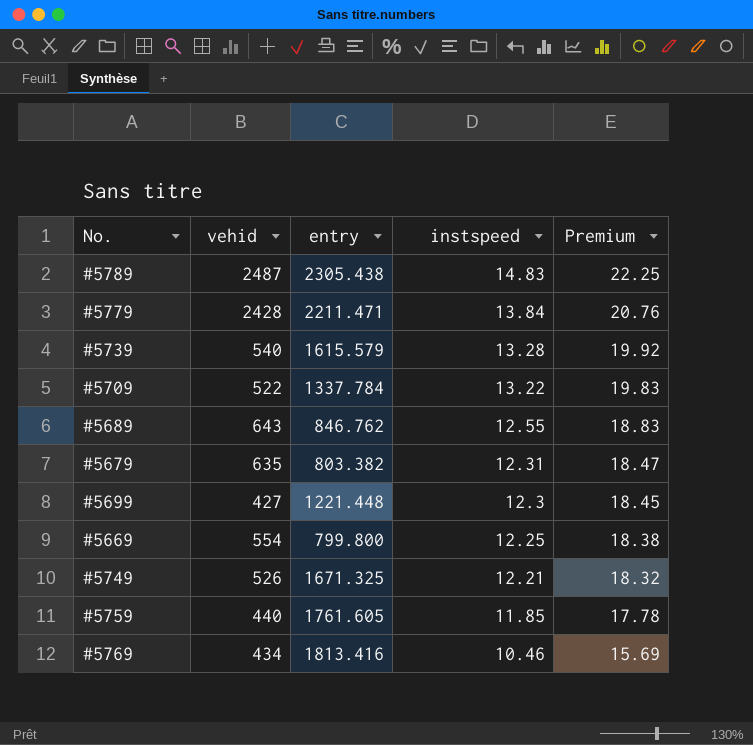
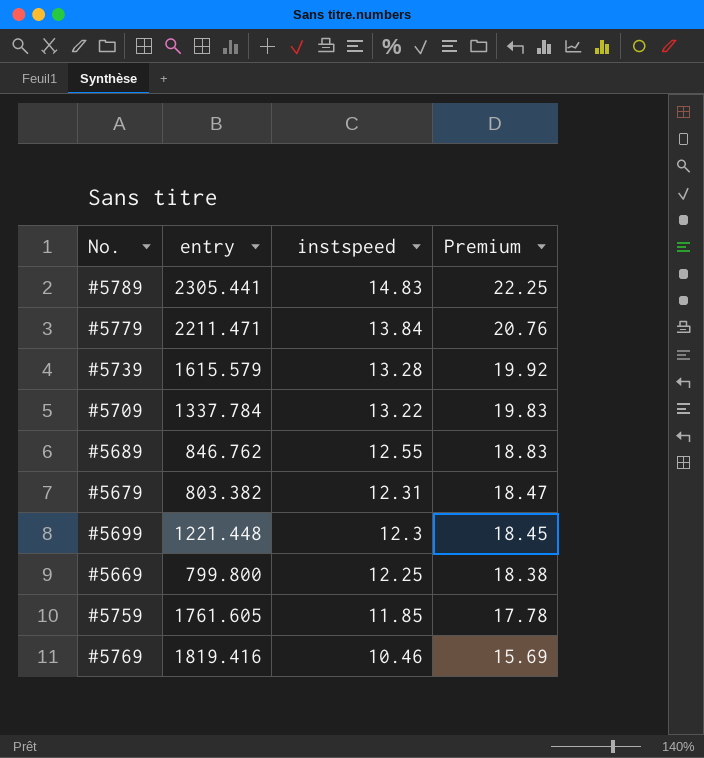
column vehid | position: 2 -> none
row #5749: 526 | 1671.325 | 12.21 | 18.32 -> none
#5789 | entry: 2305.438 -> 2305.441
#5769 | entry: 1813.416 -> 1819.416

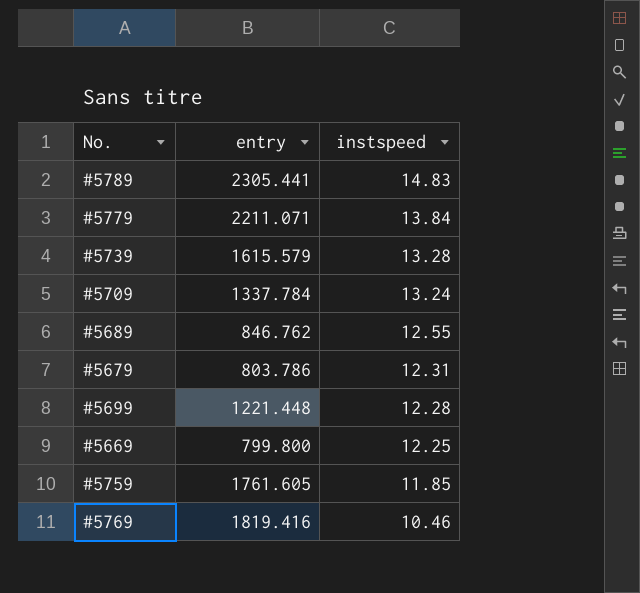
column Premium | formula: [instspeed] * 1.5 -> none
#5779 | entry: 2211.471 -> 2211.071
#5709 | instspeed: 13.22 -> 13.24
#5679 | entry: 803.382 -> 803.786
#5699 | instspeed: 12.3 -> 12.28

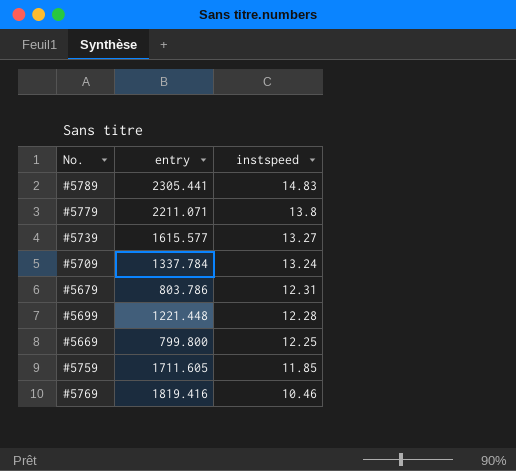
row #5689: 846.762 | 12.55 -> none
#5779 | instspeed: 13.84 -> 13.8
#5739 | entry: 1615.579 -> 1615.577
#5739 | instspeed: 13.28 -> 13.27
#5759 | entry: 1761.605 -> 1711.605

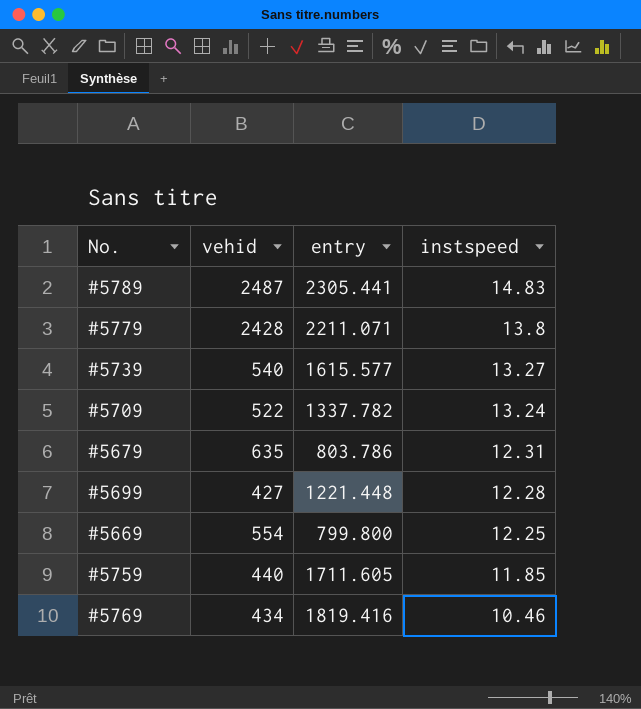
column vehid | position: none -> 2
#5709 | entry: 1337.784 -> 1337.782

